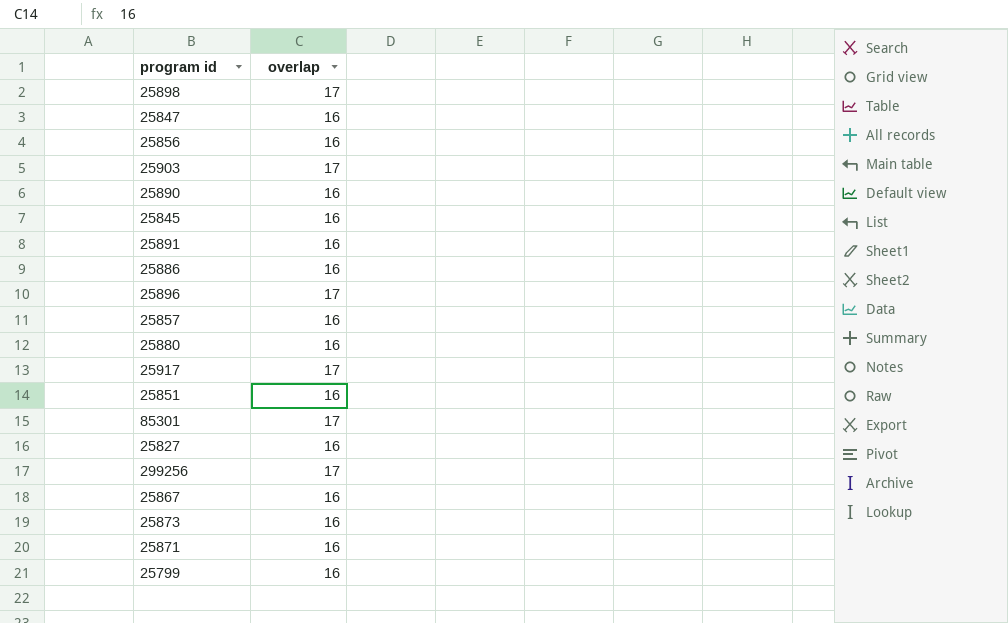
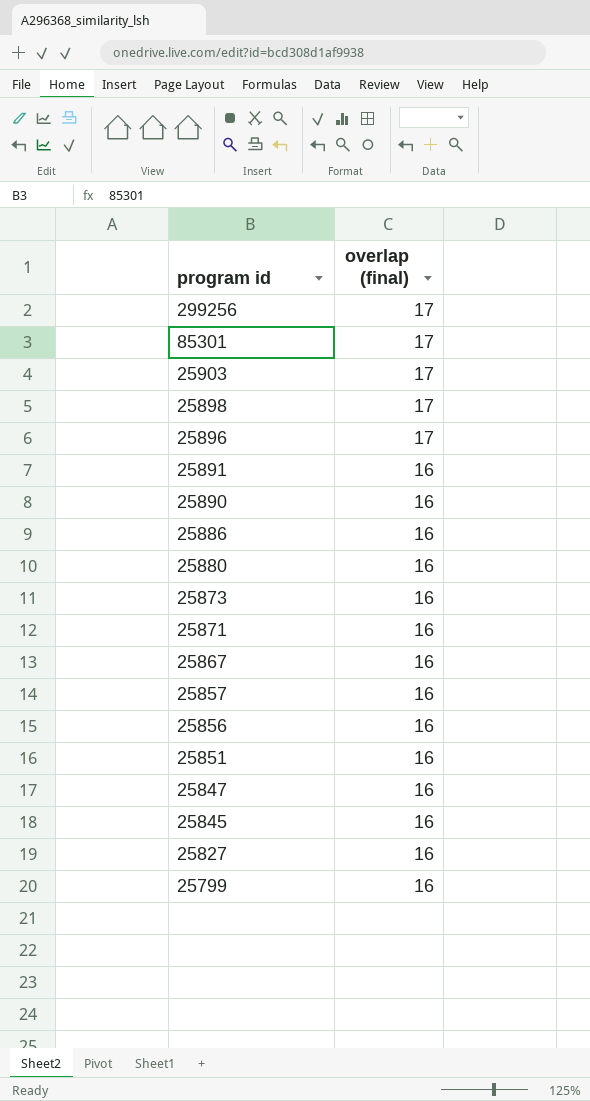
row order: none -> program id descending
column name: overlap -> overlap (final)
row 25917: 17 -> none

